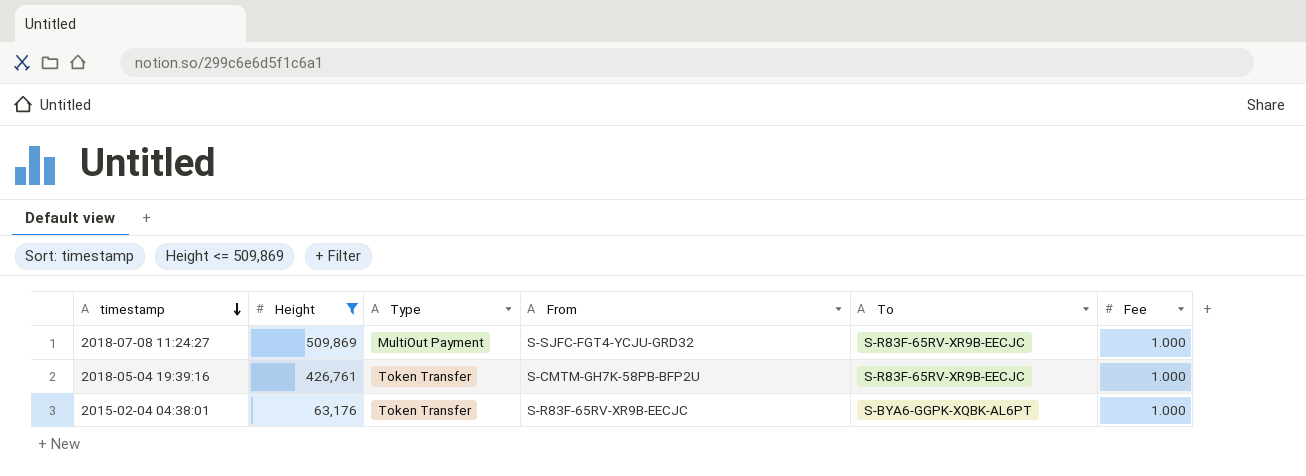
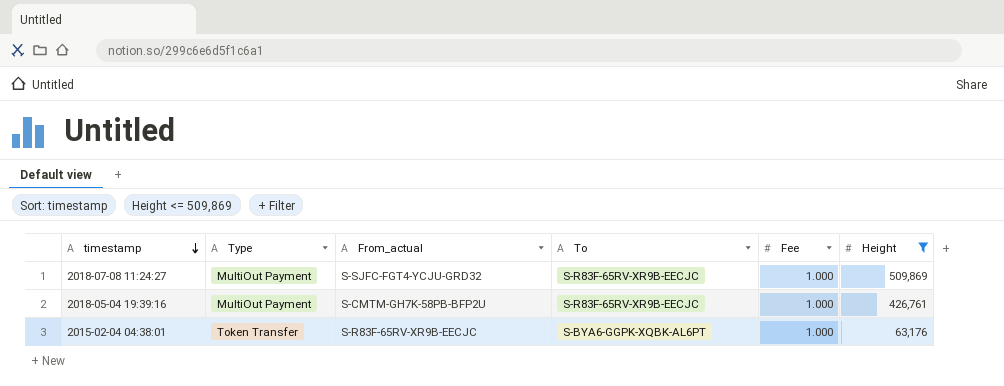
column name: From -> From_actual
column Height | position: 2 -> 6
2018-05-04 19:39:16 | Type: Token Transfer -> MultiOut Payment

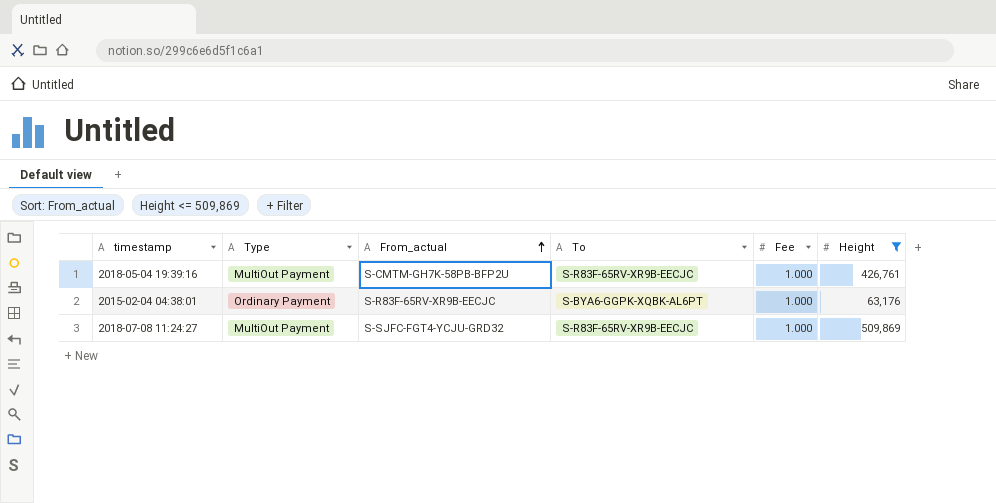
row order: timestamp descending -> From_actual ascending
2015-02-04 04:38:01 | Type: Token Transfer -> Ordinary Payment

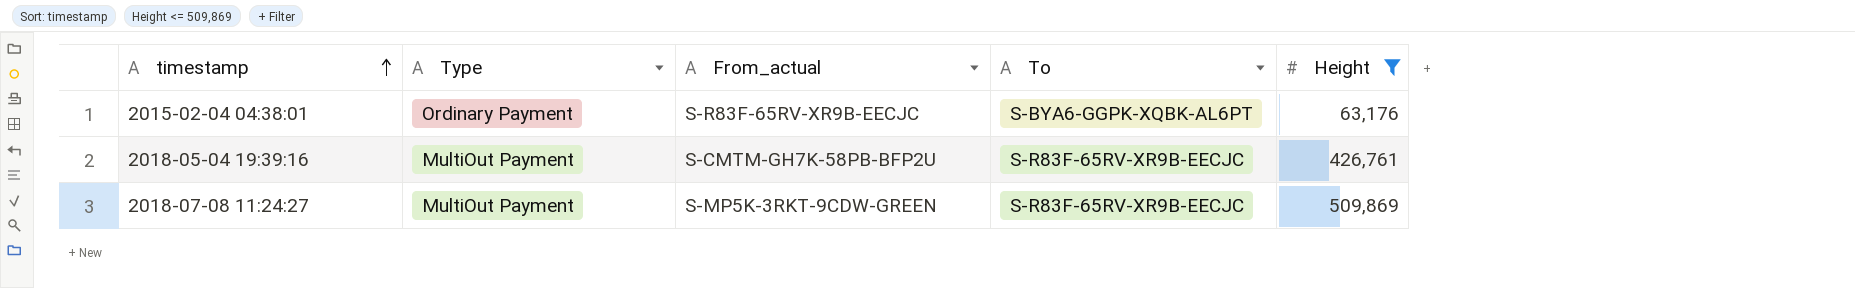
row order: From_actual ascending -> timestamp ascending
column Fee | position: 5 -> none
2018-07-08 11:24:27 | From_actual: S-SJFC-FGT4-YCJU-GRD32 -> S-MP5K-3RKT-9CDW-GREEN

